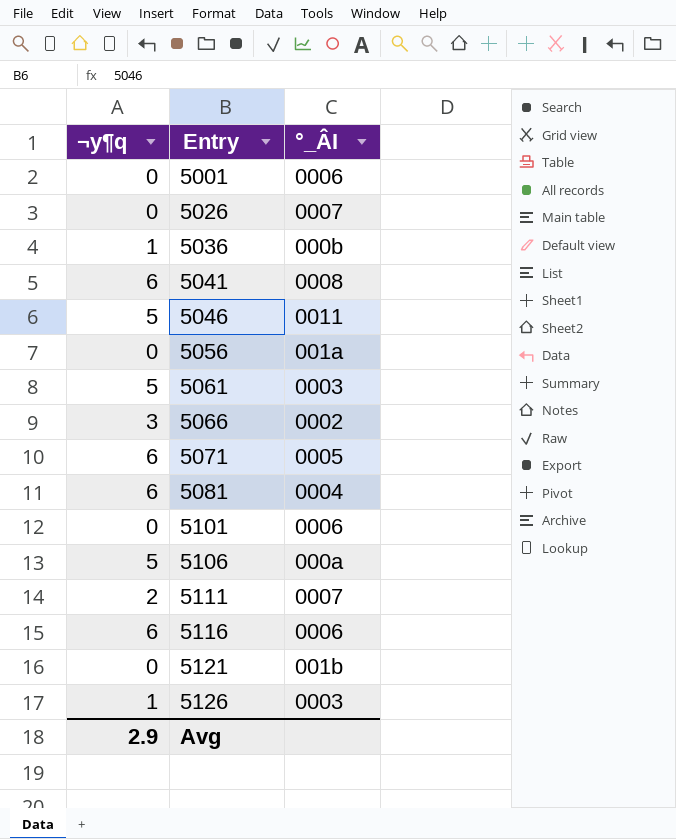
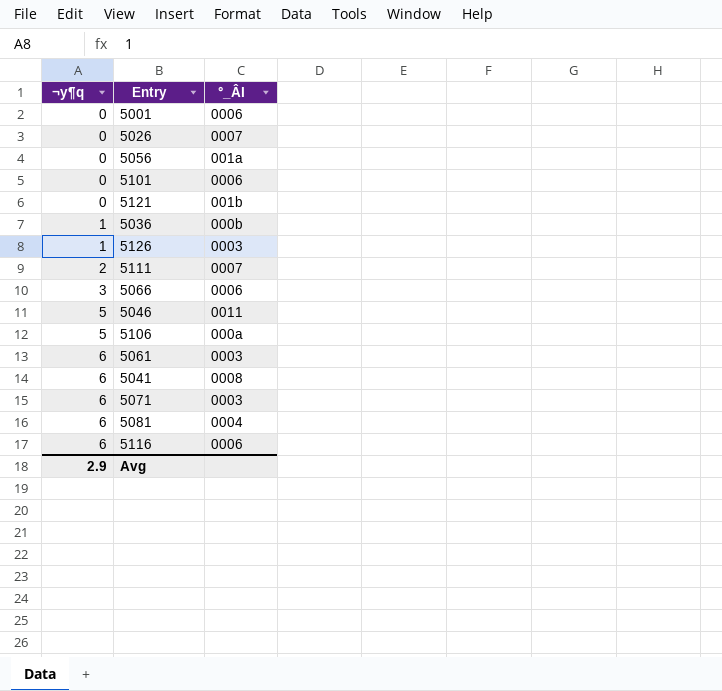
row order: Entry ascending -> ¬y¶q ascending
5066 | °_ÂI: 0002 -> 0006
5061 | ¬y¶q: 5 -> 6
5071 | °_ÂI: 0005 -> 0003

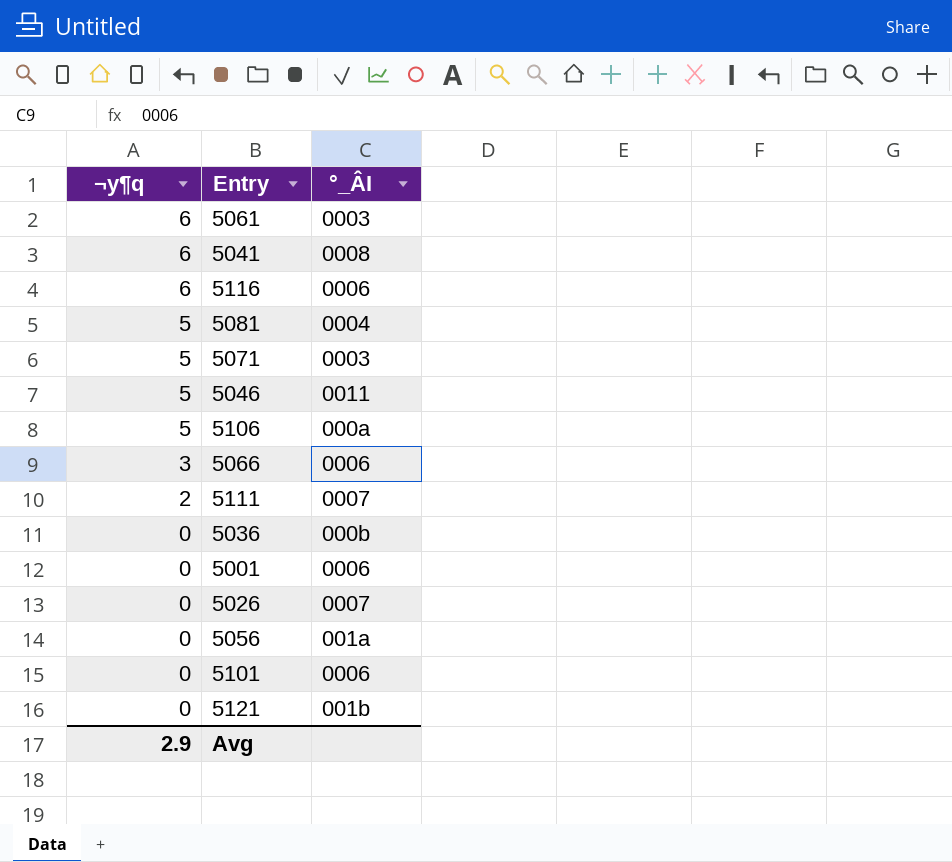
row order: ¬y¶q ascending -> ¬y¶q descending
row 5126: 1 | 0003 -> none
5081 | ¬y¶q: 6 -> 5
5071 | ¬y¶q: 6 -> 5
5036 | ¬y¶q: 1 -> 0

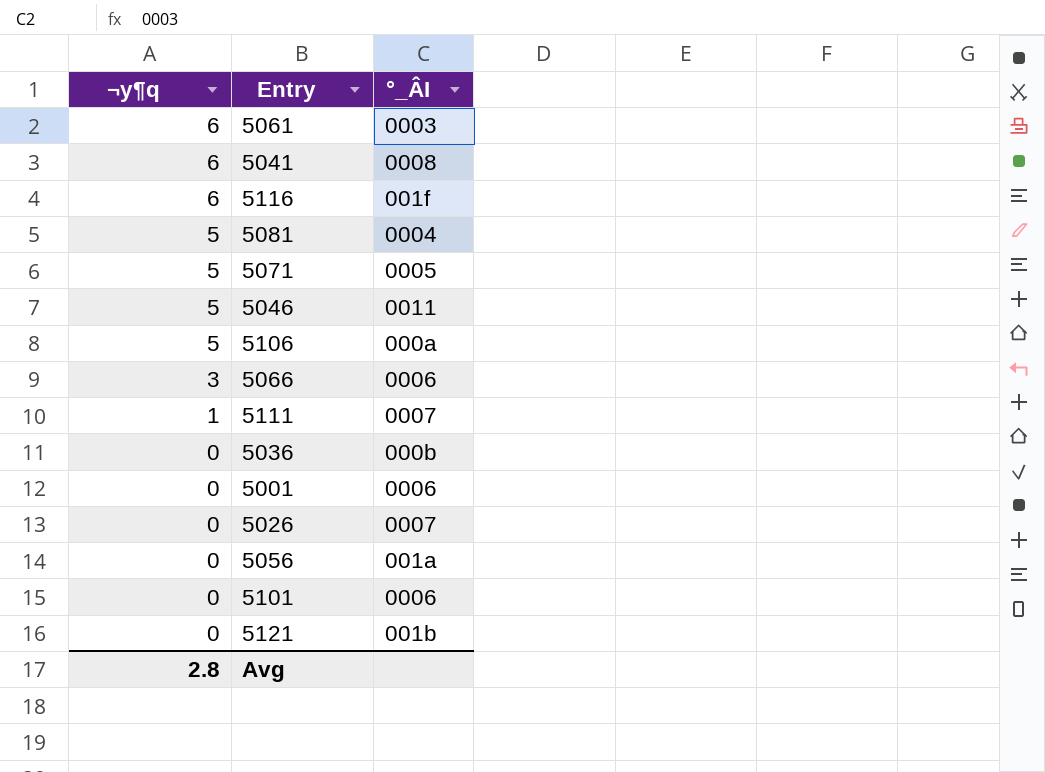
5116 | °_ÂI: 0006 -> 001f
5071 | °_ÂI: 0003 -> 0005
5111 | ¬y¶q: 2 -> 1
Avg | ¬y¶q: 2.9 -> 2.8

